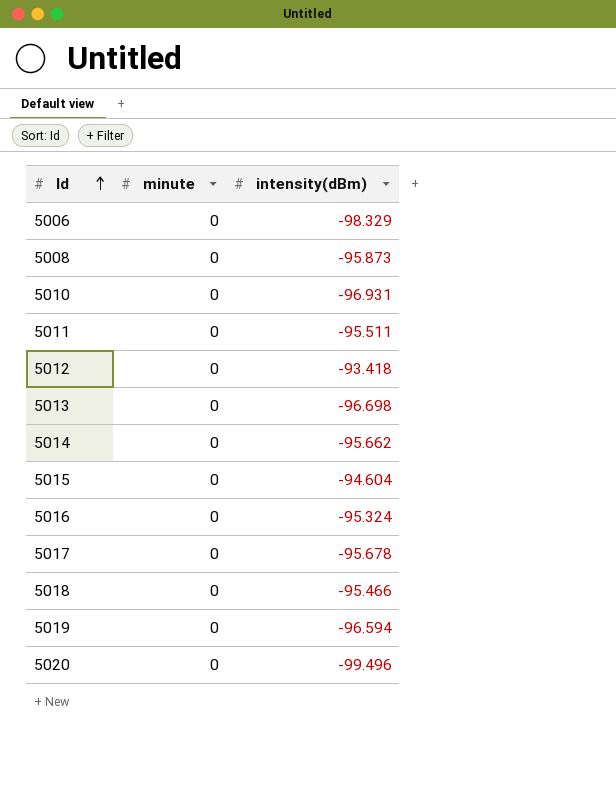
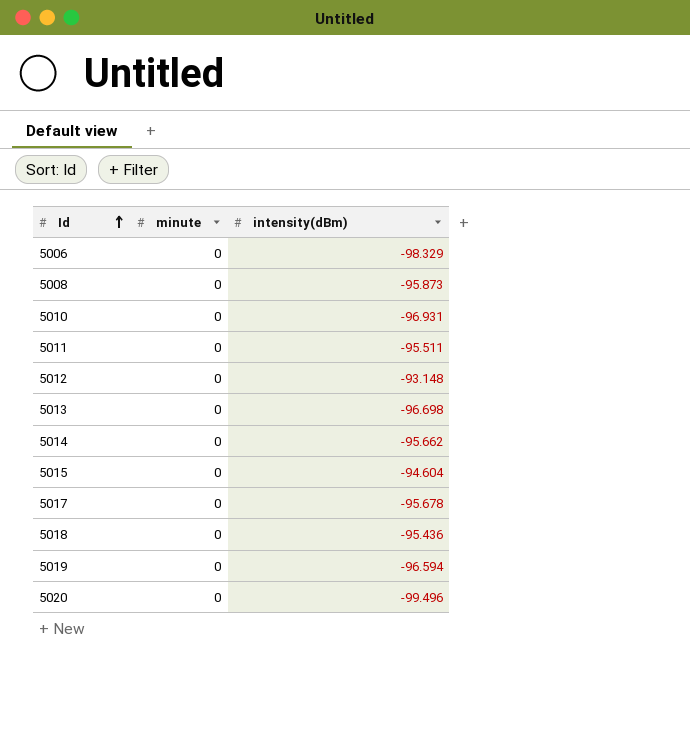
row 5016: 0 | -95.324 -> none
5012 | intensity(dBm): -93.418 -> -93.148
5018 | intensity(dBm): -95.466 -> -95.436

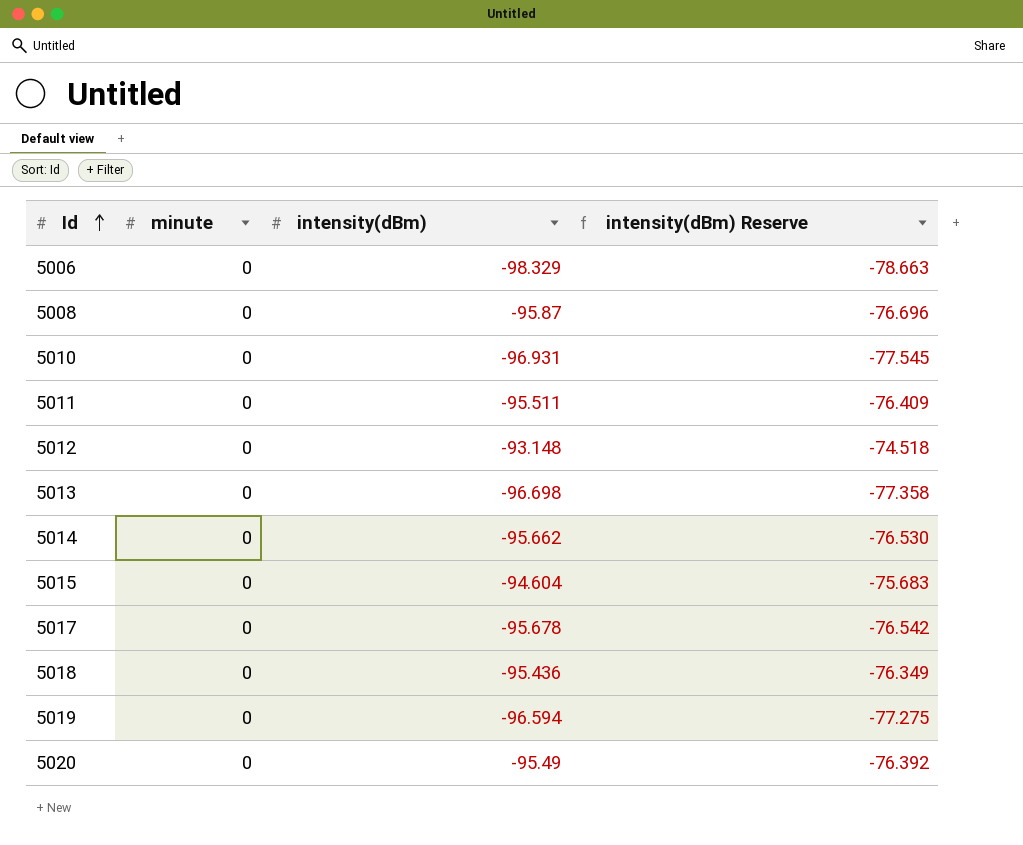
column intensity(dBm) Reserve | formula: none -> [intensity(dBm)] * 0.8
5008 | intensity(dBm): -95.873 -> -95.87
5020 | intensity(dBm): -99.496 -> -95.49

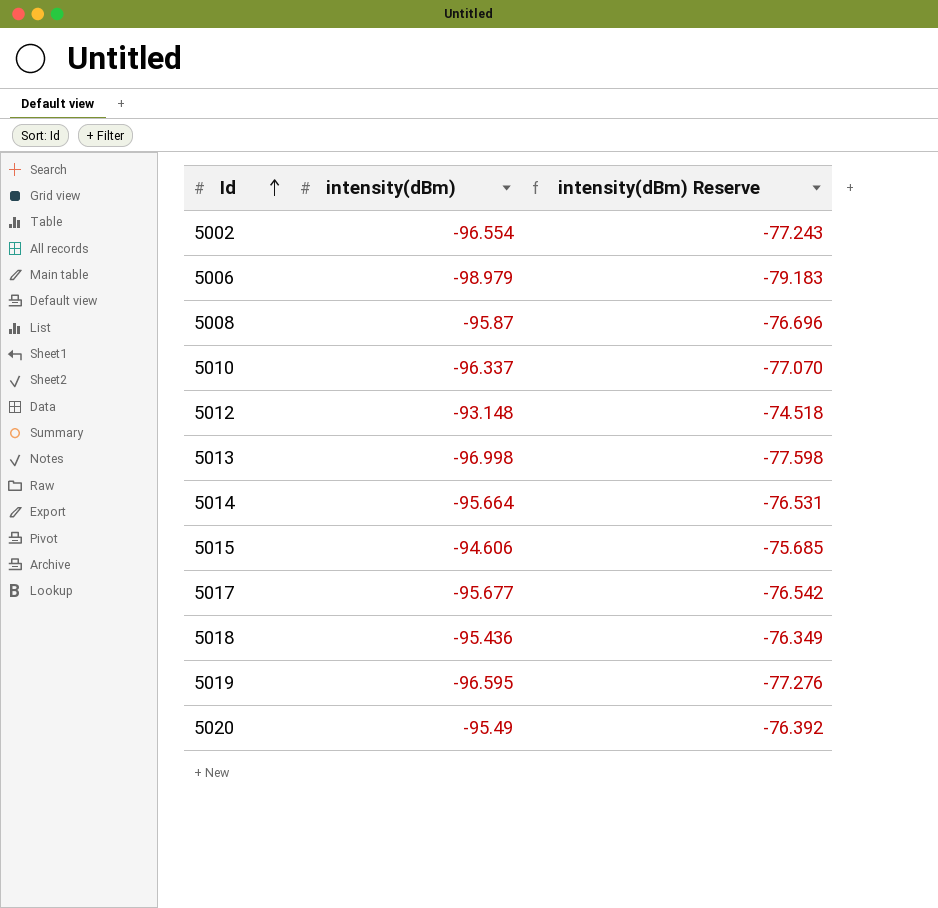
column minute | position: 2 -> none
row 5011: 0 | -95.511 | -76.409 -> none
row 5002: none -> -96.554 | -77.243
5006 | intensity(dBm): -98.329 -> -98.979
5006 | intensity(dBm) Reserve: -78.663 -> -79.183
5010 | intensity(dBm): -96.931 -> -96.337
5010 | intensity(dBm) Reserve: -77.545 -> -77.070
5013 | intensity(dBm): -96.698 -> -96.998
5013 | intensity(dBm) Reserve: -77.358 -> -77.598
5014 | intensity(dBm): -95.662 -> -95.664
5014 | intensity(dBm) Reserve: -76.530 -> -76.531
5015 | intensity(dBm): -94.604 -> -94.606
5015 | intensity(dBm) Reserve: -75.683 -> -75.685
5017 | intensity(dBm): -95.678 -> -95.677
5019 | intensity(dBm): -96.594 -> -96.595
5019 | intensity(dBm) Reserve: -77.275 -> -77.276

